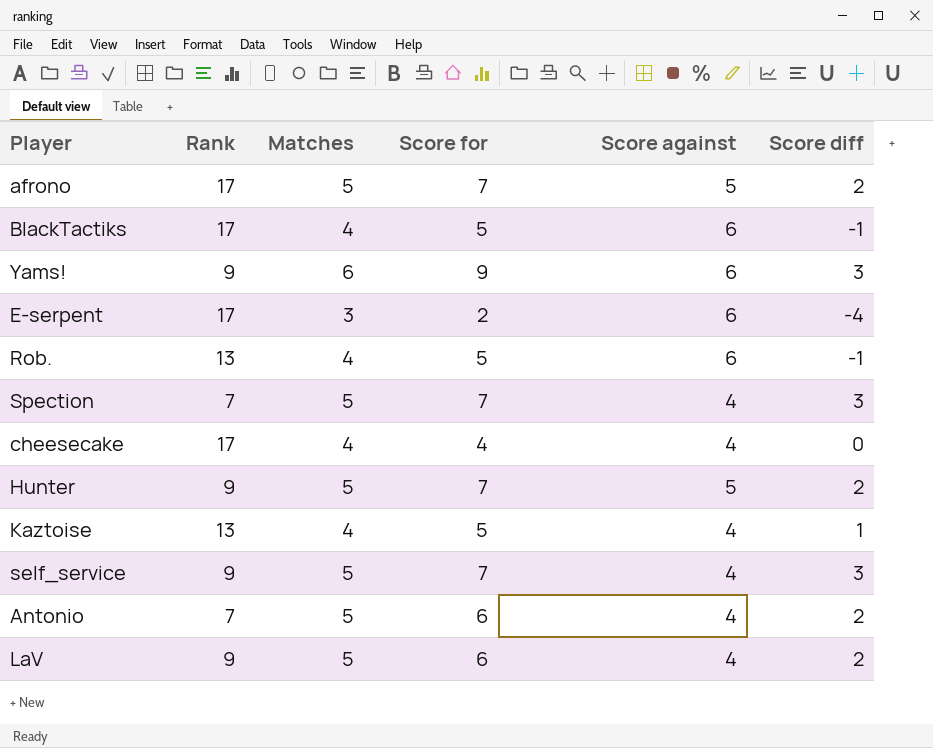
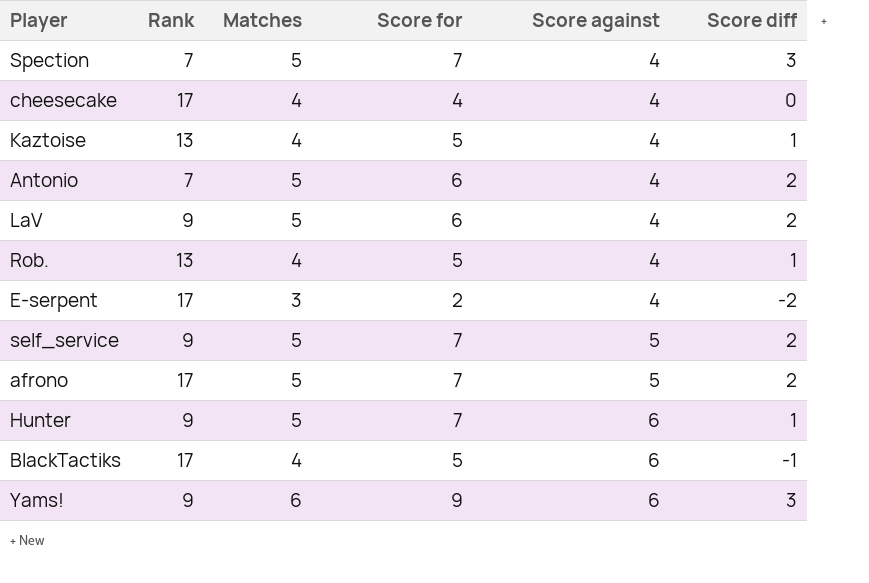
row order: none -> Score against ascending
Rob. | Score against: 6 -> 4
Rob. | Score diff: -1 -> 1
E-serpent | Score against: 6 -> 4
E-serpent | Score diff: -4 -> -2
self_service | Score against: 4 -> 5
self_service | Score diff: 3 -> 2
Hunter | Score against: 5 -> 6
Hunter | Score diff: 2 -> 1

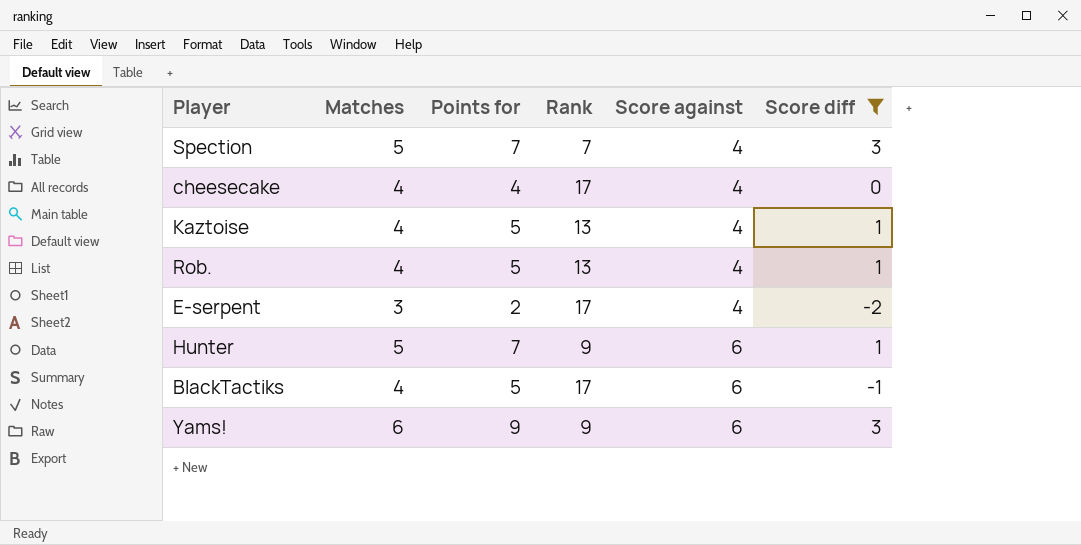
filter: none -> Score diff != 2
column name: Score for -> Points for
column Rank | position: 2 -> 4

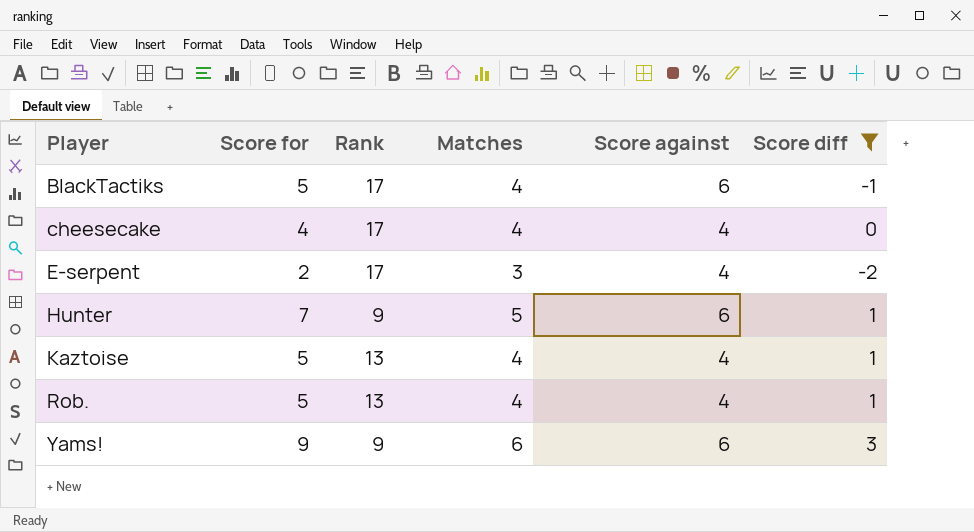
row order: Score against ascending -> Player ascending
column name: Points for -> Score for
column Matches | position: 2 -> 4
row Spection: 5 | 7 | 7 | 4 | 3 -> none

